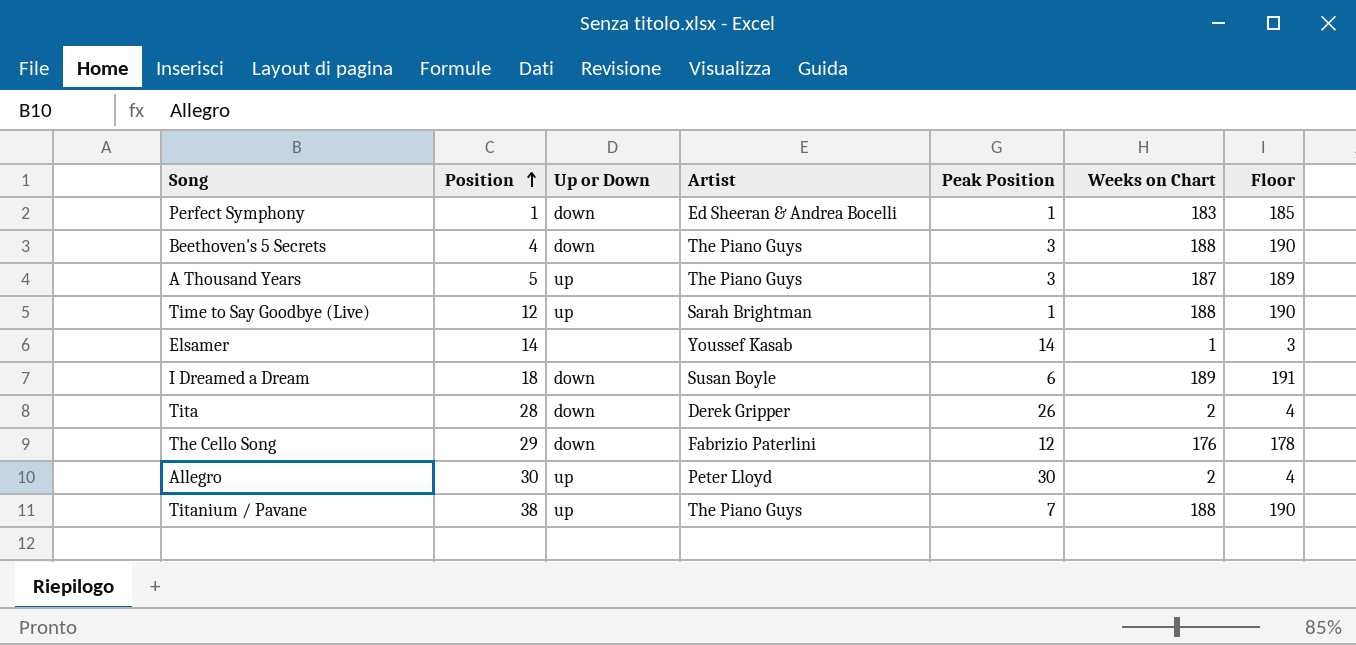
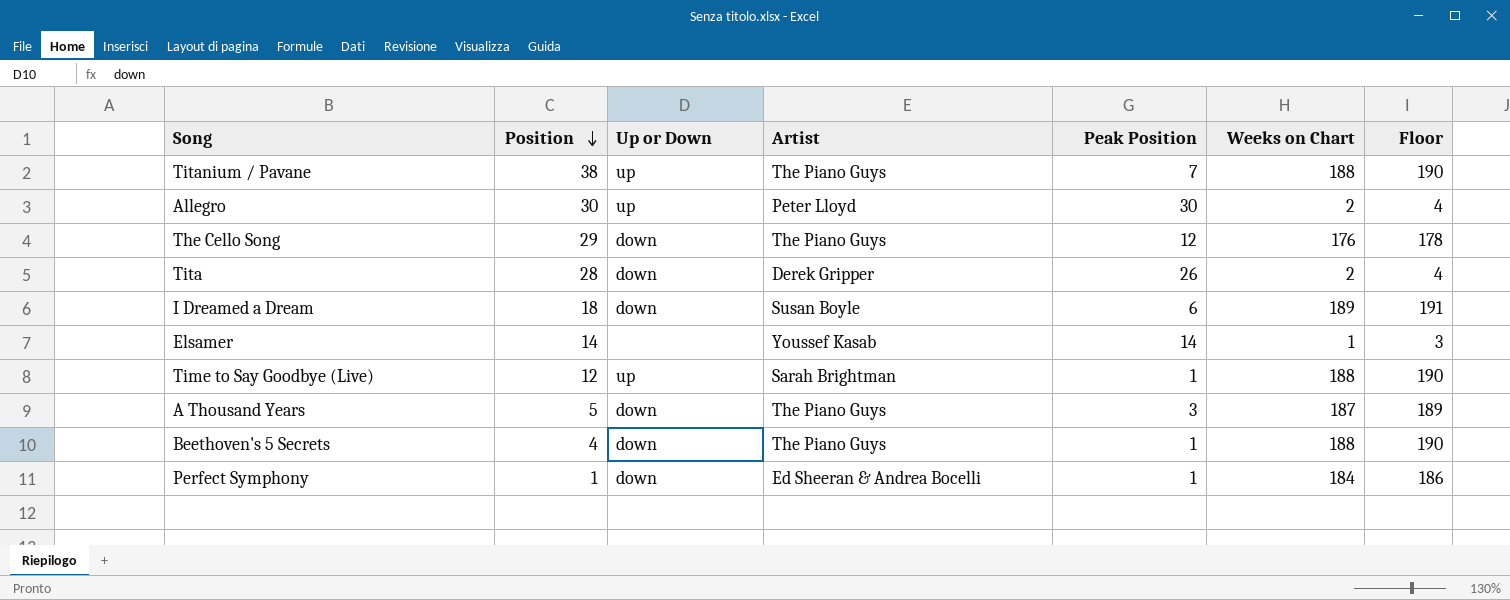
row order: Position ascending -> Position descending
The Cello Song | Artist: Fabrizio Paterlini -> The Piano Guys
A Thousand Years | Up or Down: up -> down
Beethoven's 5 Secrets | Peak Position: 3 -> 1
Perfect Symphony | Weeks on Chart: 183 -> 184
Perfect Symphony | Floor: 185 -> 186

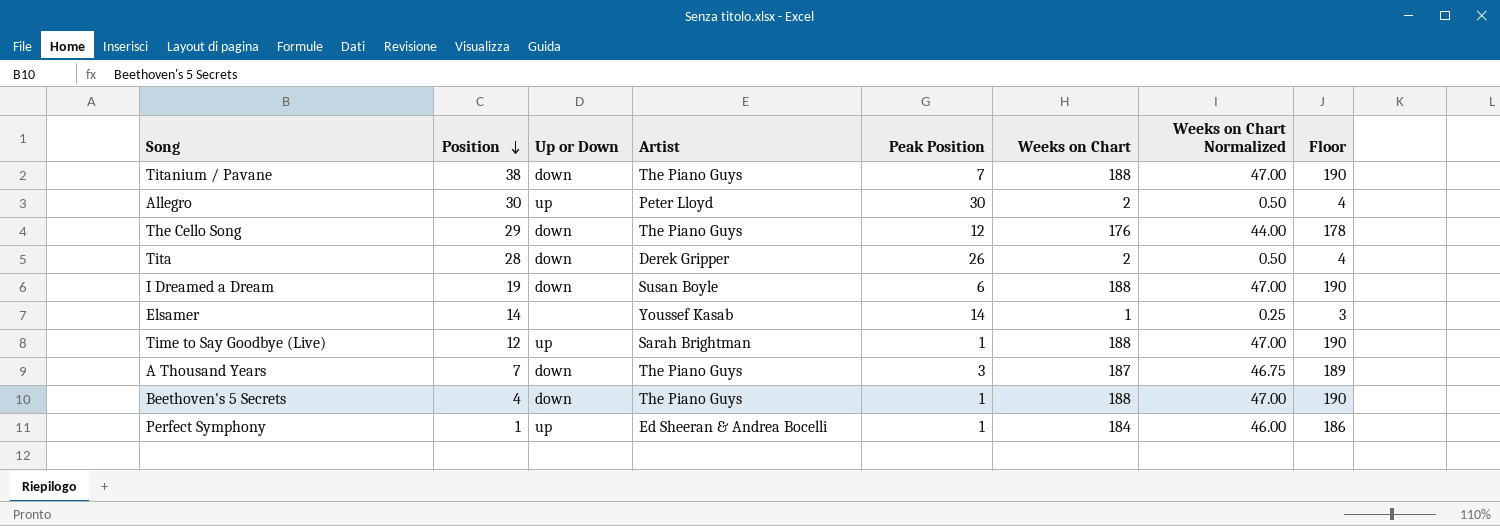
column Weeks on Chart Normalized | formula: none -> [Weeks on Chart] * 0.25
Titanium / Pavane | Up or Down: up -> down
I Dreamed a Dream | Position: 18 -> 19
I Dreamed a Dream | Weeks on Chart: 189 -> 188
I Dreamed a Dream | Floor: 191 -> 190
A Thousand Years | Position: 5 -> 7
Perfect Symphony | Up or Down: down -> up

